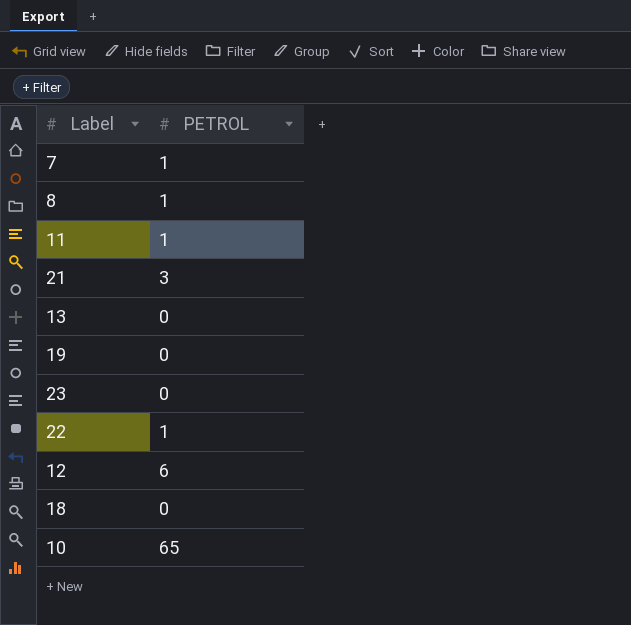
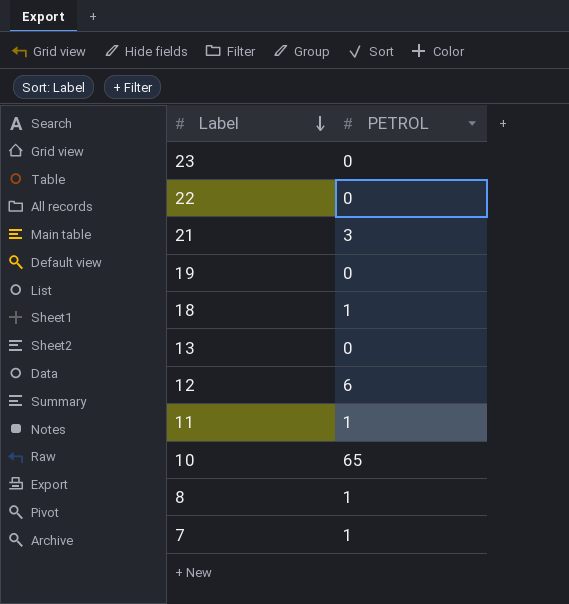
row order: none -> Label descending
22 | PETROL: 1 -> 0
18 | PETROL: 0 -> 1

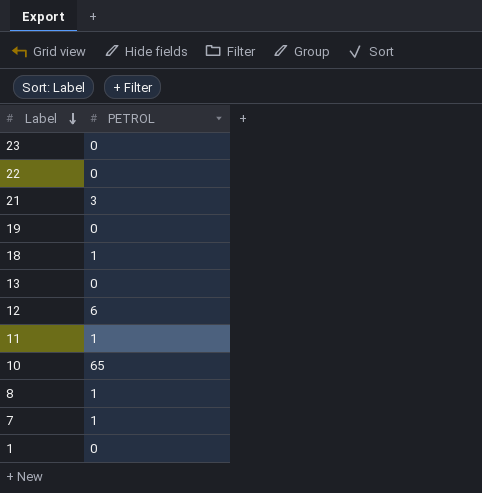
row 1: none -> 0

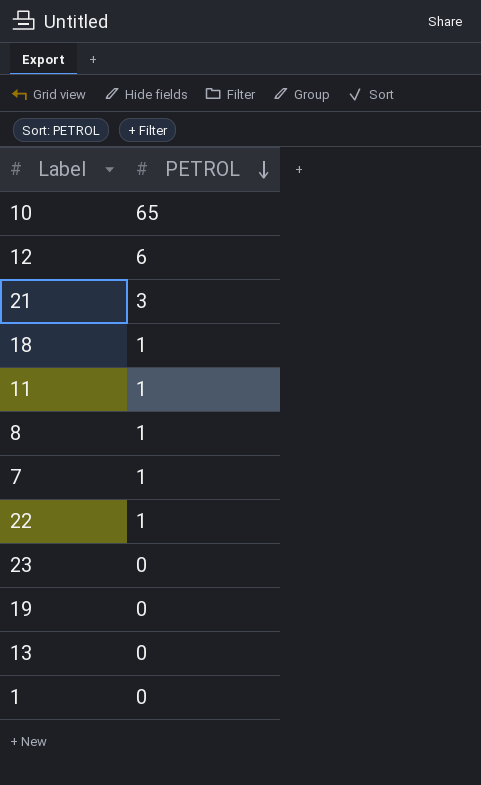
row order: Label descending -> PETROL descending
22 | PETROL: 0 -> 1

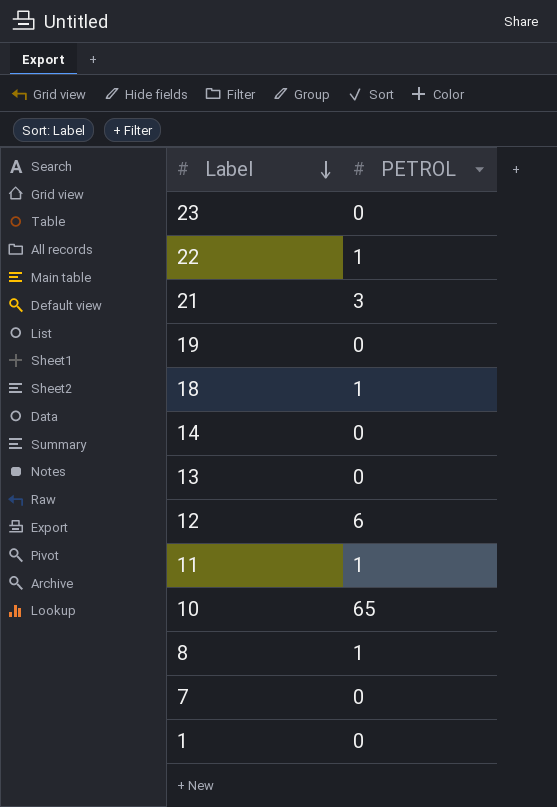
row order: PETROL descending -> Label descending
row 14: none -> 0
7 | PETROL: 1 -> 0

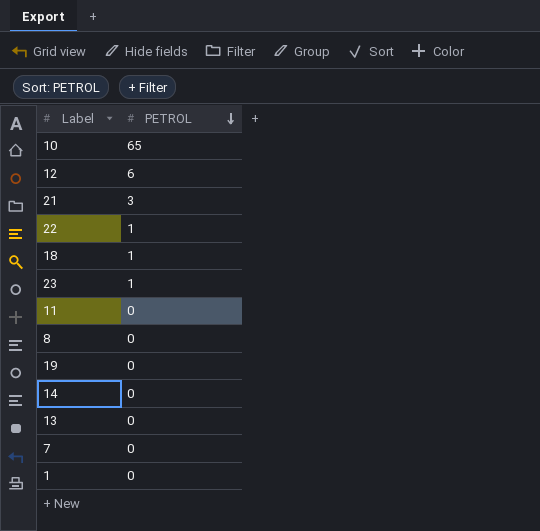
row order: Label descending -> PETROL descending
23 | PETROL: 0 -> 1
11 | PETROL: 1 -> 0
8 | PETROL: 1 -> 0

